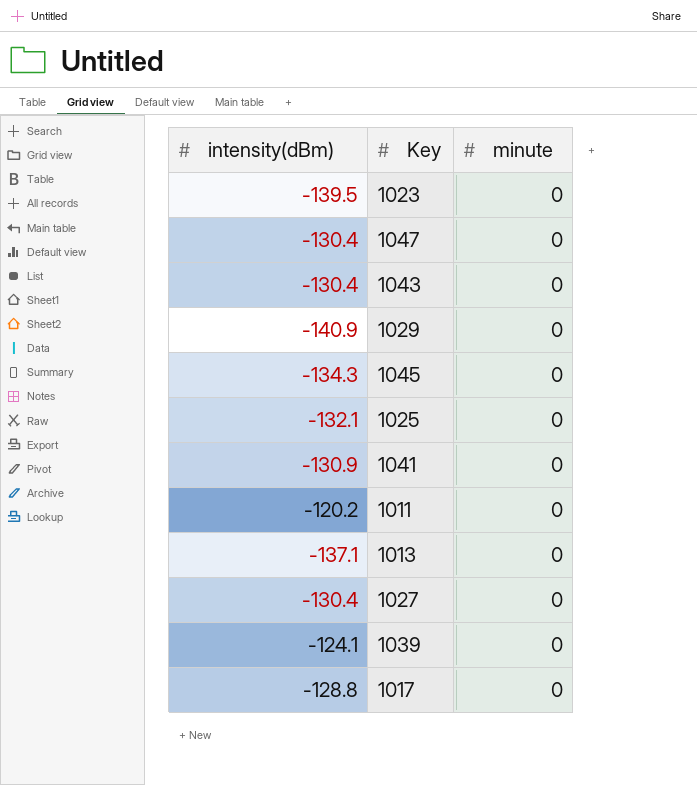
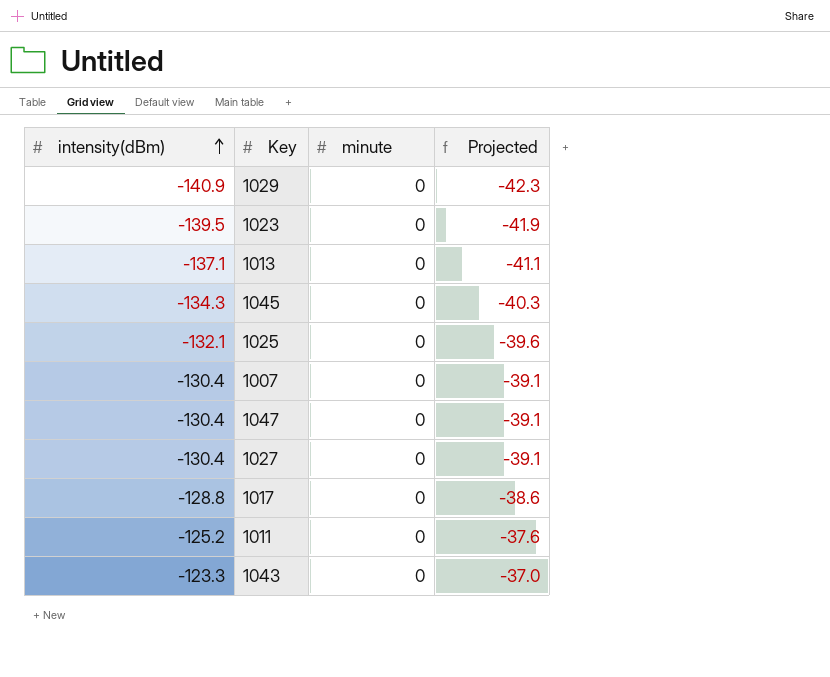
row order: none -> intensity(dBm) ascending
column Projected | formula: none -> [intensity(dBm)] * 0.3
row 1041: -130.9 | 0 -> none
row 1039: -124.1 | 0 -> none
row 1007: none -> -130.4 | 0 | -39.1
1011 | intensity(dBm): -120.2 -> -125.2
1043 | intensity(dBm): -130.4 -> -123.3

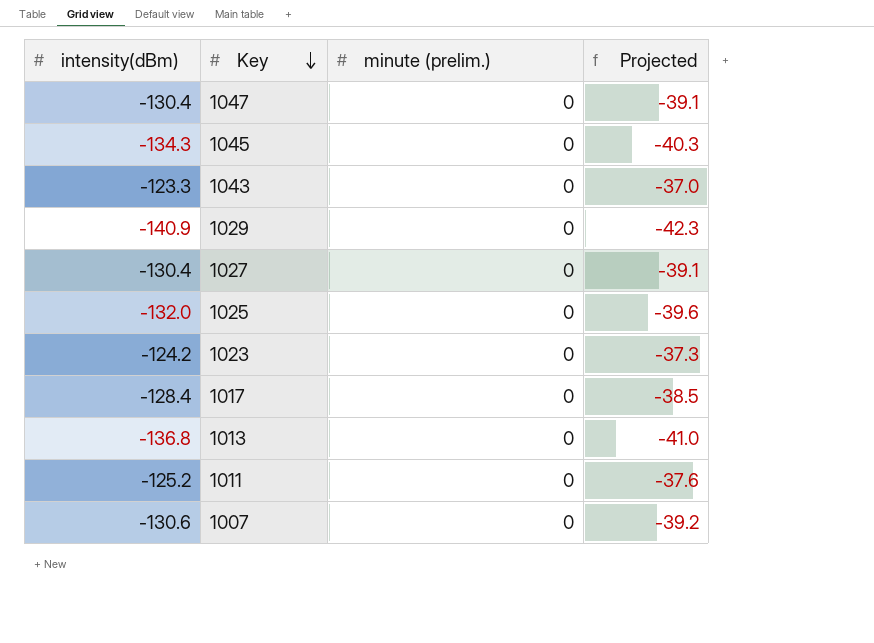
row order: intensity(dBm) ascending -> Key descending
column name: minute -> minute (prelim.)
1025 | intensity(dBm): -132.1 -> -132.0
1023 | intensity(dBm): -139.5 -> -124.2
1023 | Projected: -41.9 -> -37.3
1017 | intensity(dBm): -128.8 -> -128.4
1017 | Projected: -38.6 -> -38.5
1013 | intensity(dBm): -137.1 -> -136.8
1013 | Projected: -41.1 -> -41.0
1007 | intensity(dBm): -130.4 -> -130.6
1007 | Projected: -39.1 -> -39.2

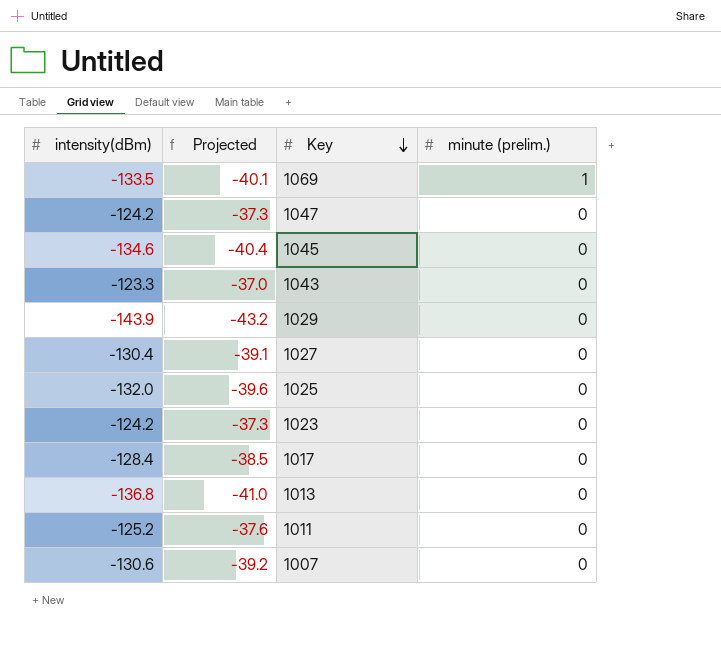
column Projected | position: 4 -> 2
row 1069: none -> -133.5 | -40.1 | 1
1047 | intensity(dBm): -130.4 -> -124.2
1047 | Projected: -39.1 -> -37.3
1045 | intensity(dBm): -134.3 -> -134.6
1045 | Projected: -40.3 -> -40.4
1029 | intensity(dBm): -140.9 -> -143.9
1029 | Projected: -42.3 -> -43.2

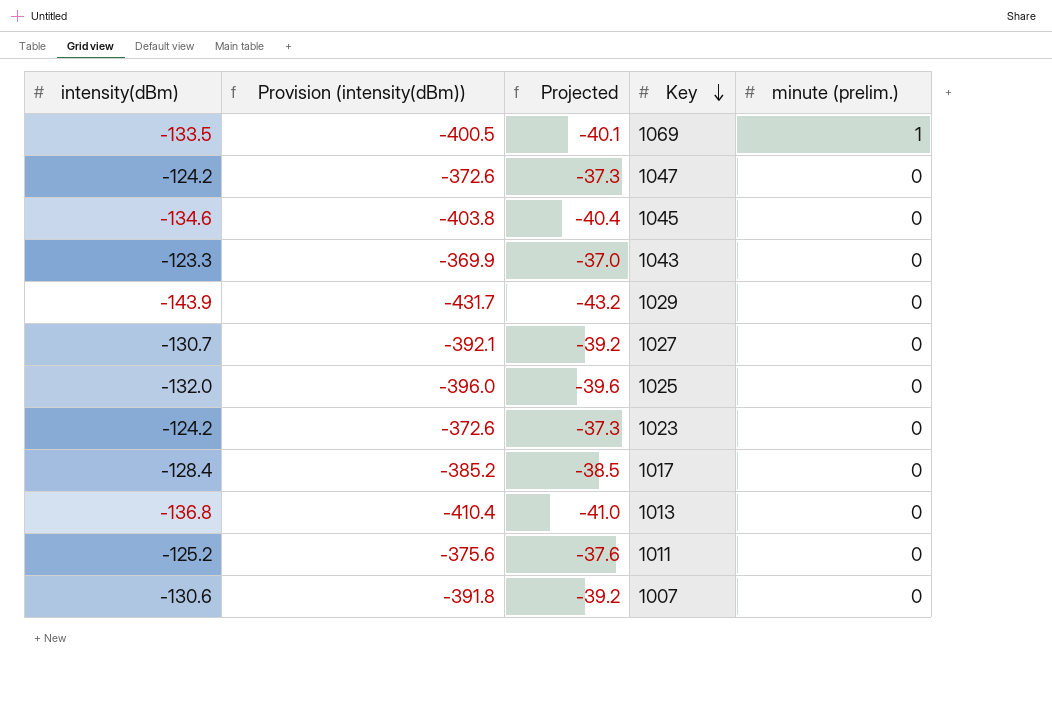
column Provision (intensity(dBm)) | formula: none -> [intensity(dBm)] * 3
1027 | intensity(dBm): -130.4 -> -130.7
1027 | Projected: -39.1 -> -39.2

